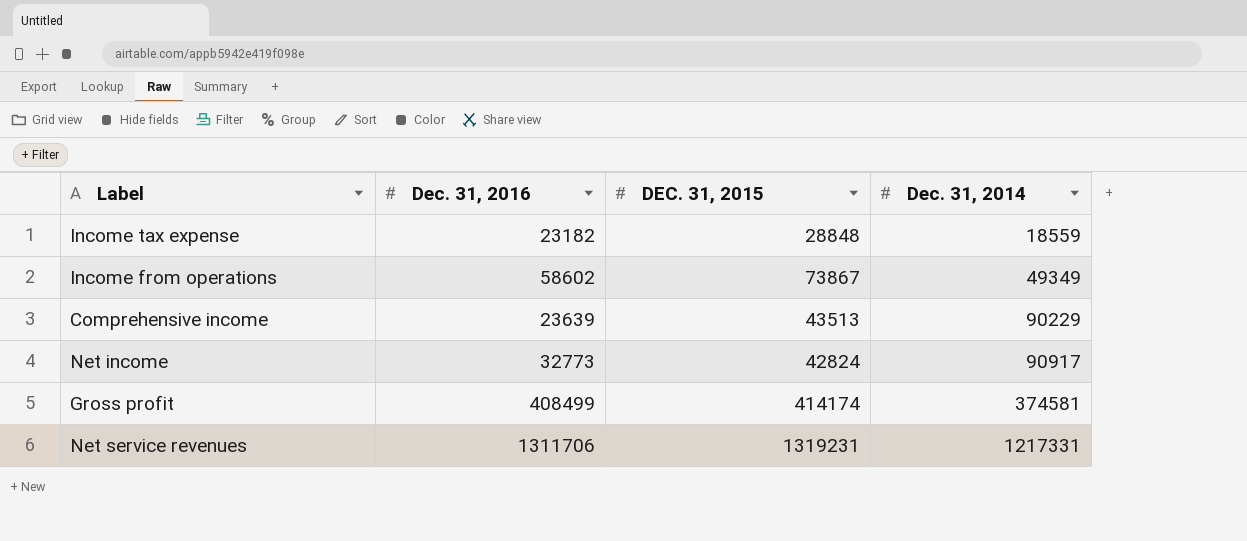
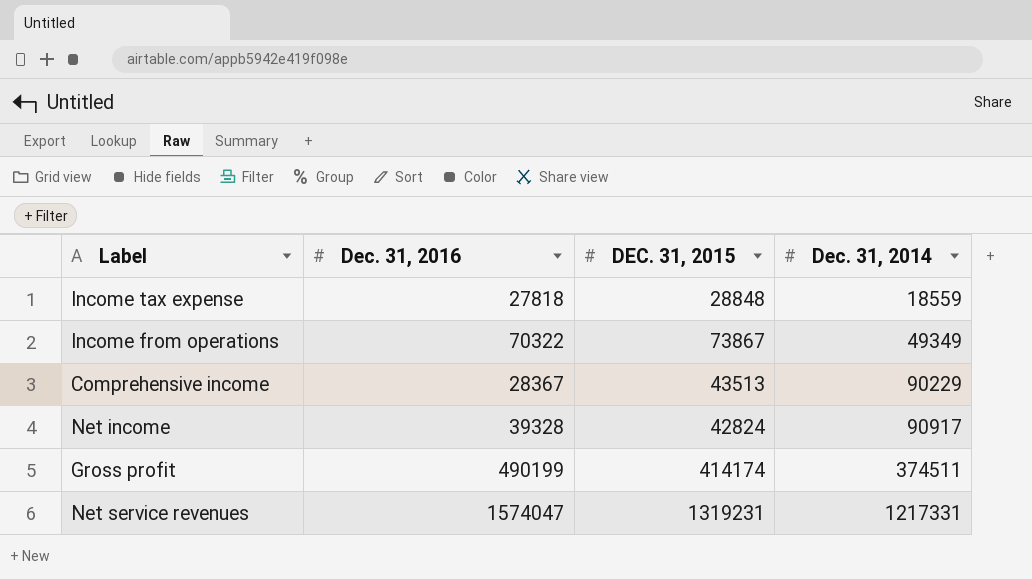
Income tax expense | Dec. 31, 2016: 23182 -> 27818
Income from operations | Dec. 31, 2016: 58602 -> 70322
Comprehensive income | Dec. 31, 2016: 23639 -> 28367
Net income | Dec. 31, 2016: 32773 -> 39328
Gross profit | Dec. 31, 2016: 408499 -> 490199
Gross profit | Dec. 31, 2014: 374581 -> 374511
Net service revenues | Dec. 31, 2016: 1311706 -> 1574047

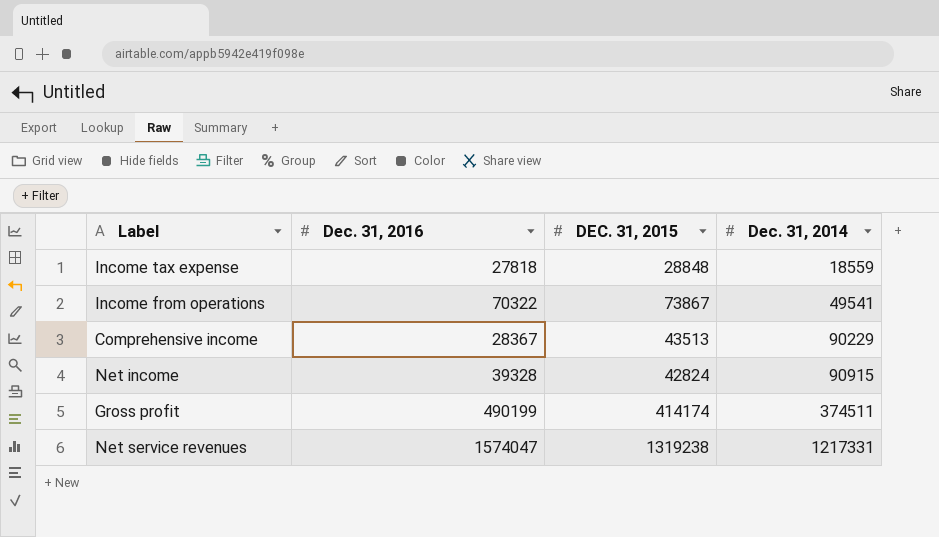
Income from operations | Dec. 31, 2014: 49349 -> 49541
Net income | Dec. 31, 2014: 90917 -> 90915
Net service revenues | DEC. 31, 2015: 1319231 -> 1319238

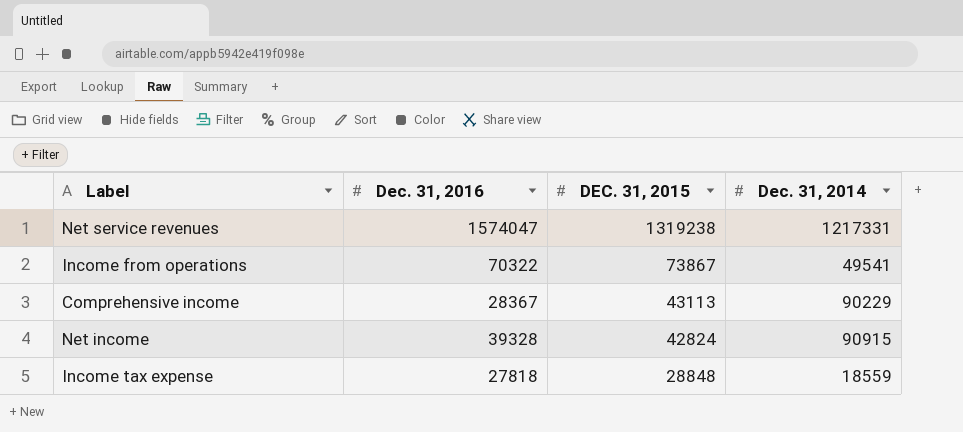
row order: Dec. 31, 2014 ascending -> DEC. 31, 2015 descending
row Gross profit: 490199 | 414174 | 374511 -> none
Comprehensive income | DEC. 31, 2015: 43513 -> 43113

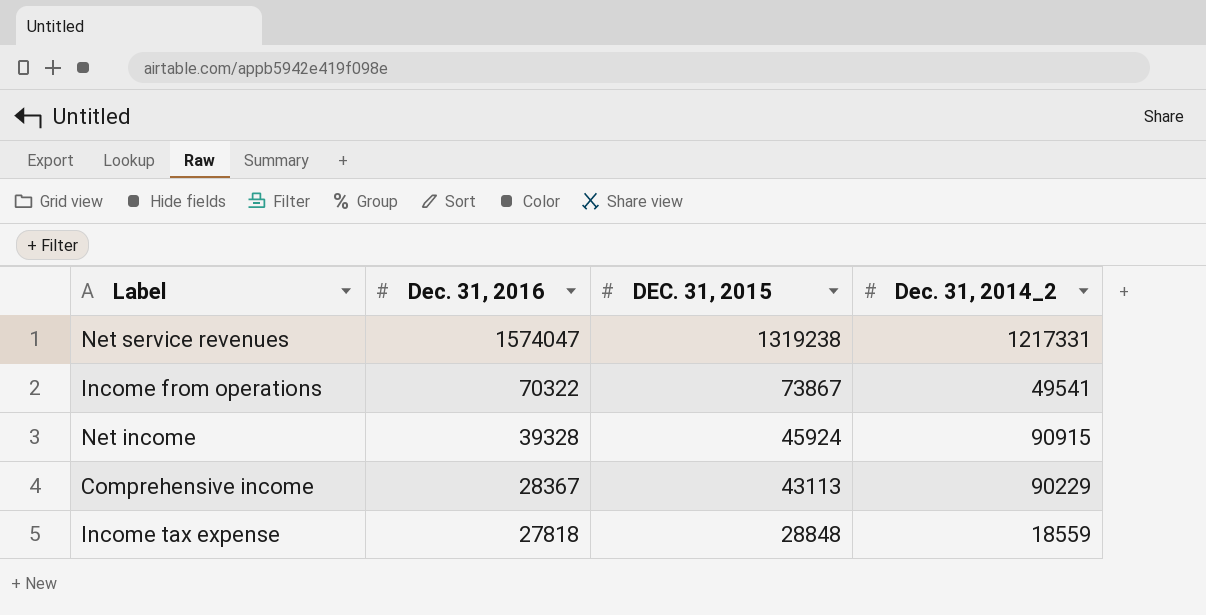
row order: DEC. 31, 2015 descending -> Dec. 31, 2016 descending
column name: Dec. 31, 2014 -> Dec. 31, 2014_2
Net income | DEC. 31, 2015: 42824 -> 45924

